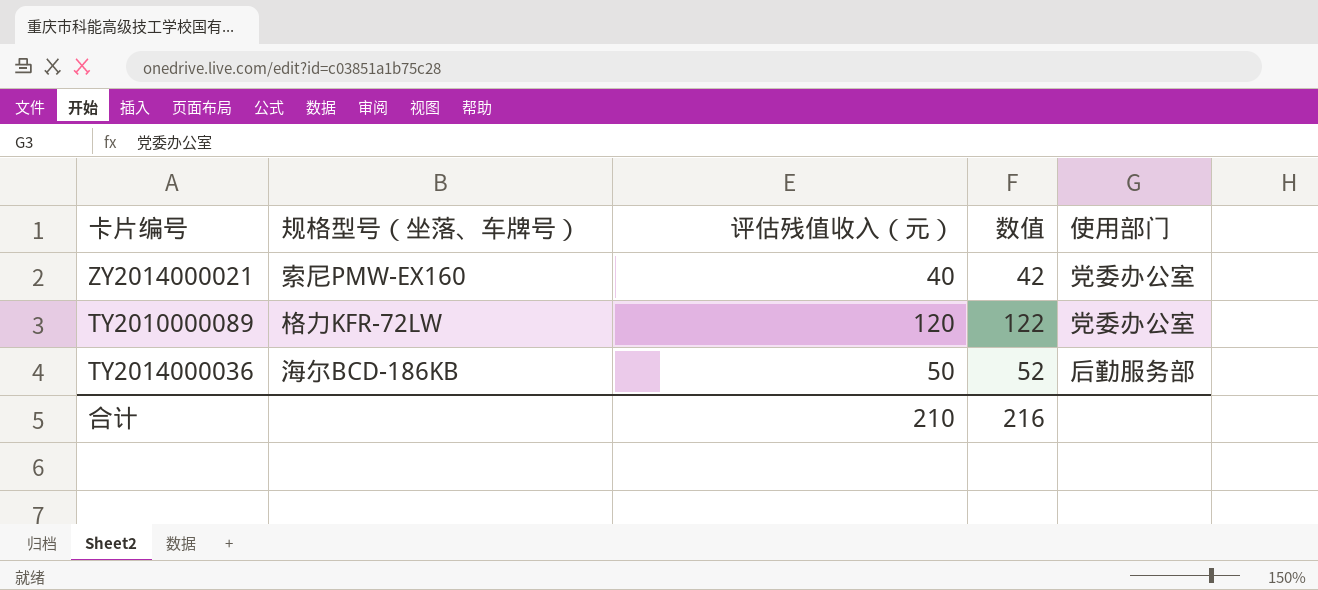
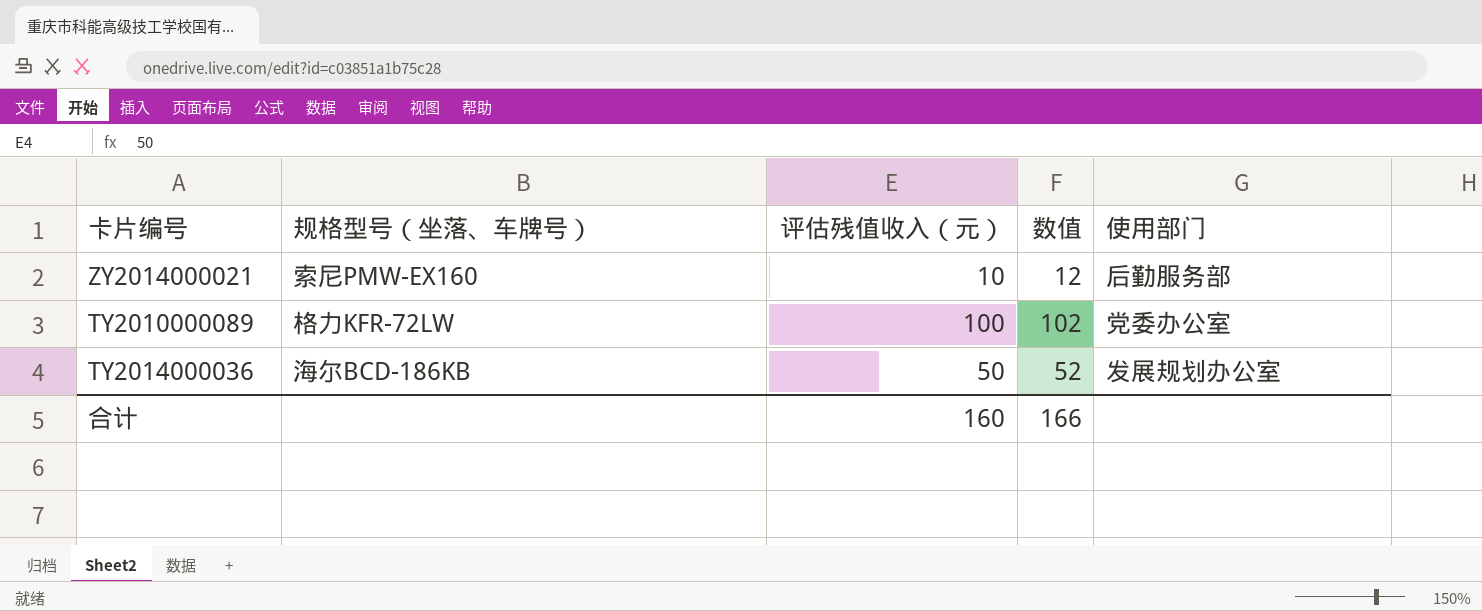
ZY2014000021 | 评估残值收入（元）: 40 -> 10
ZY2014000021 | 数值: 42 -> 12
ZY2014000021 | 使用部门: 党委办公室 -> 后勤服务部
TY2010000089 | 评估残值收入（元）: 120 -> 100
TY2010000089 | 数值: 122 -> 102
TY2014000036 | 使用部门: 后勤服务部 -> 发展规划办公室
合计 | 评估残值收入（元）: 210 -> 160
合计 | 数值: 216 -> 166

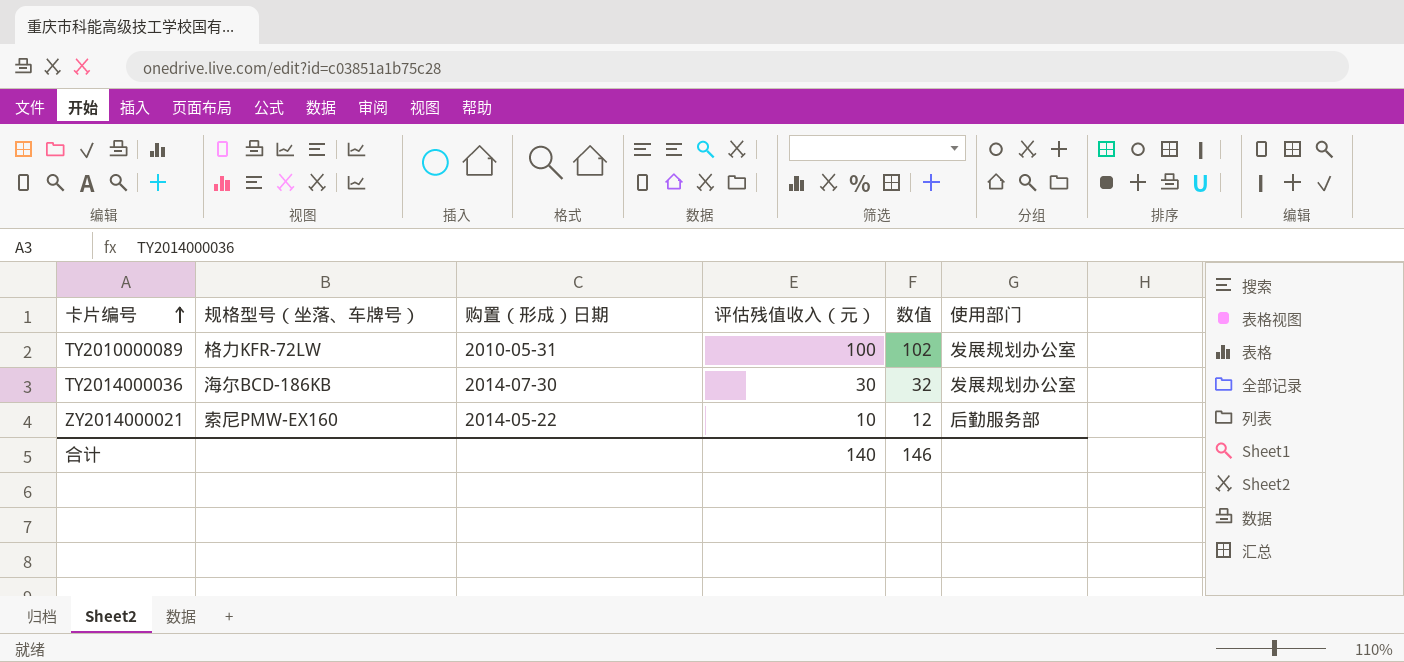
row order: none -> 卡片编号 ascending
column 购置（形成）日期 | position: none -> 3
TY2010000089 | 使用部门: 党委办公室 -> 发展规划办公室
TY2014000036 | 评估残值收入（元）: 50 -> 30
TY2014000036 | 数值: 52 -> 32
合计 | 评估残值收入（元）: 160 -> 140
合计 | 数值: 166 -> 146

